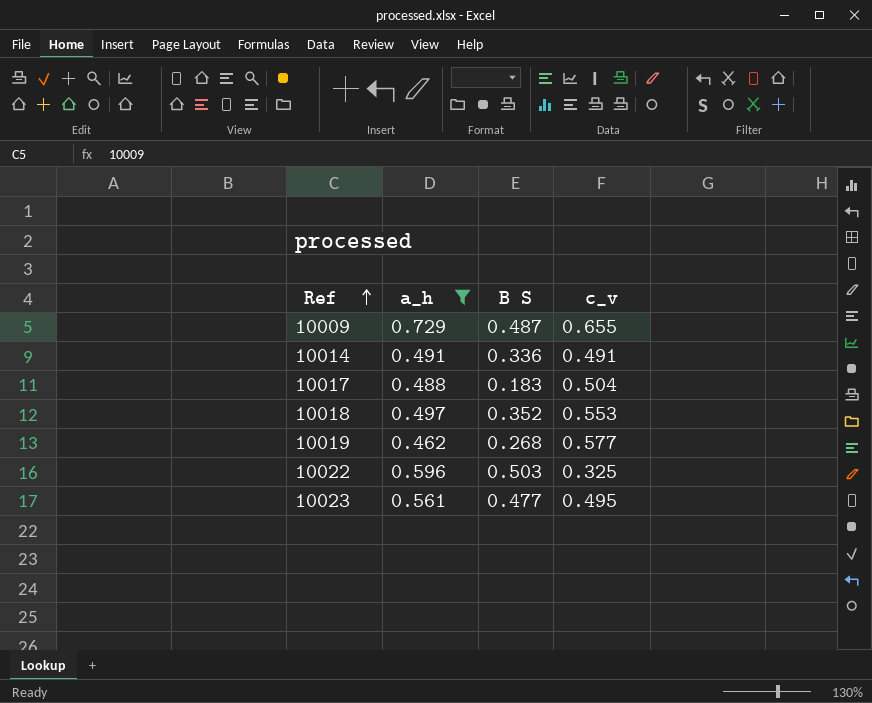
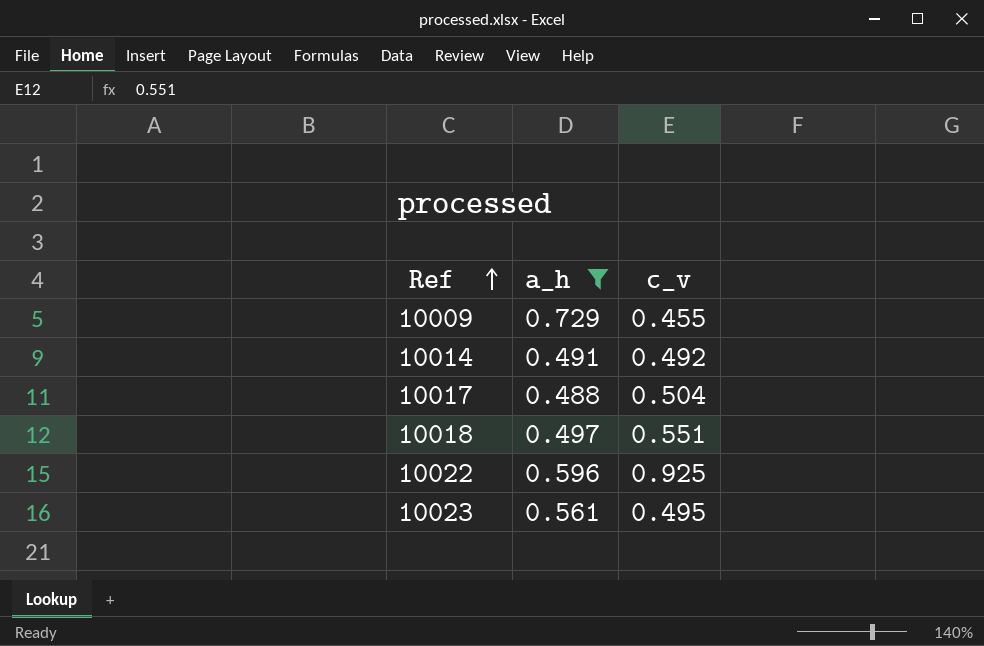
column B S | position: 3 -> none
row 10019: 0.462 | 0.268 | 0.577 -> none
10009 | c_v: 0.655 -> 0.455
10014 | c_v: 0.491 -> 0.492
10018 | c_v: 0.553 -> 0.551
10022 | c_v: 0.325 -> 0.925

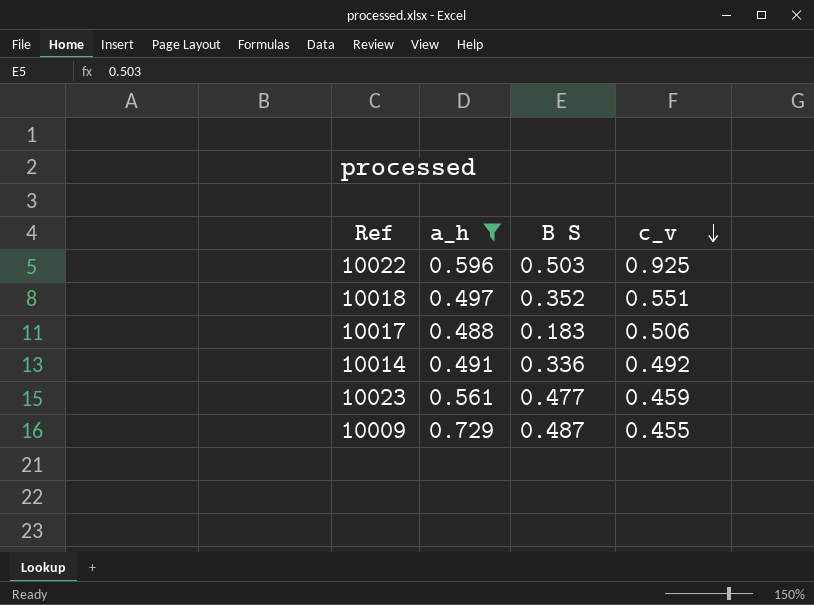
row order: Ref ascending -> c_v descending
column B S | position: none -> 3
10017 | c_v: 0.504 -> 0.506
10023 | c_v: 0.495 -> 0.459

